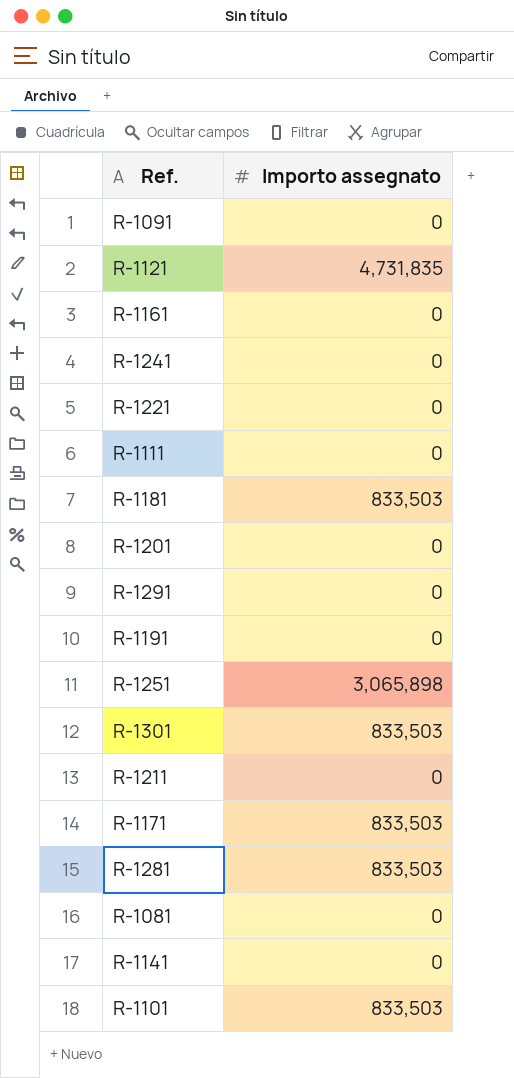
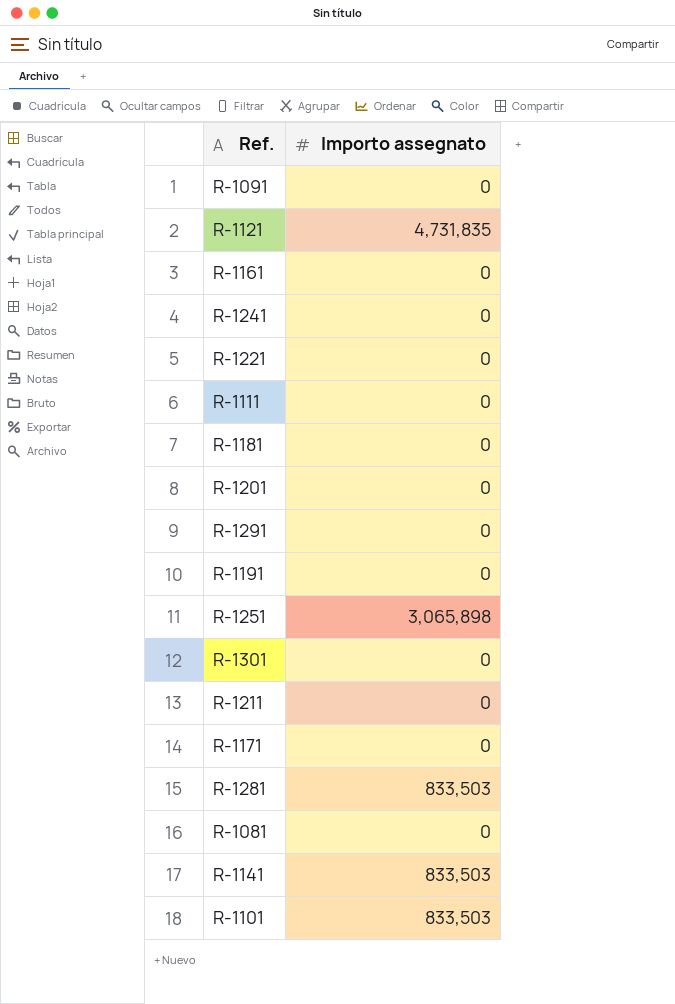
R-1181 | Importo assegnato: 833,503 -> 0
R-1301 | Importo assegnato: 833,503 -> 0
R-1171 | Importo assegnato: 833,503 -> 0
R-1141 | Importo assegnato: 0 -> 833,503

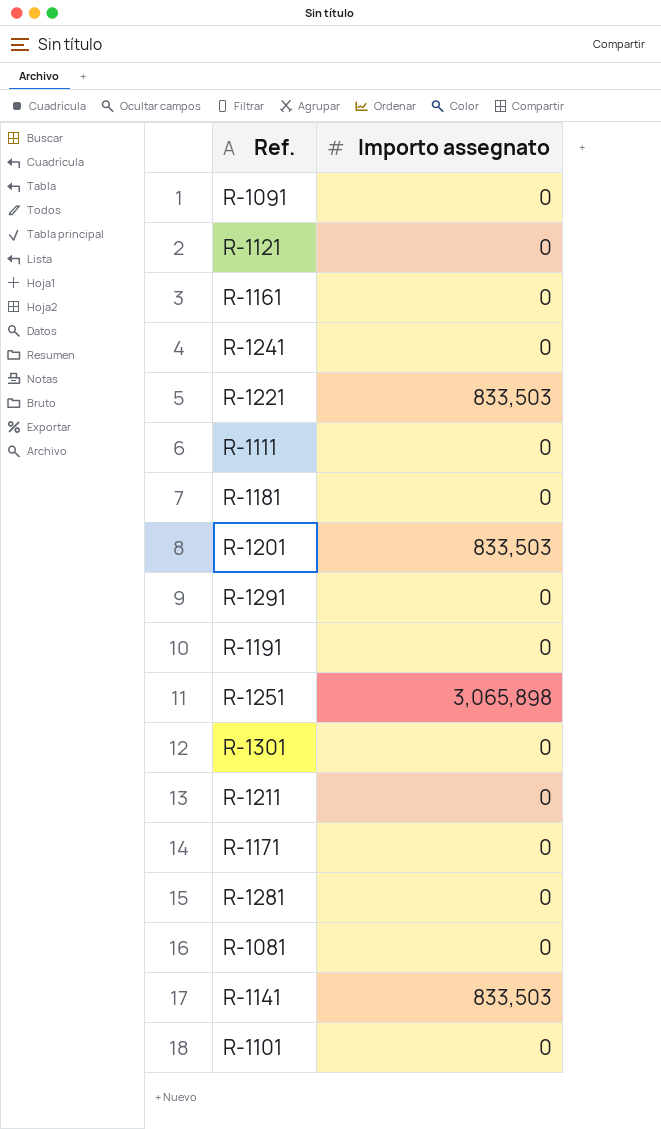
R-1121 | Importo assegnato: 4,731,835 -> 0
R-1221 | Importo assegnato: 0 -> 833,503
R-1201 | Importo assegnato: 0 -> 833,503
R-1281 | Importo assegnato: 833,503 -> 0
R-1101 | Importo assegnato: 833,503 -> 0

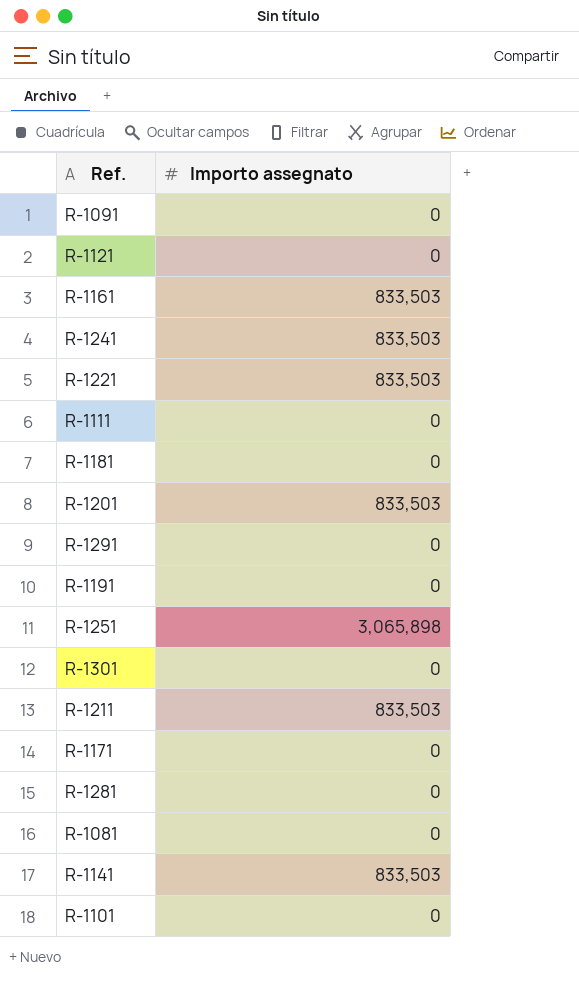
R-1161 | Importo assegnato: 0 -> 833,503
R-1241 | Importo assegnato: 0 -> 833,503
R-1211 | Importo assegnato: 0 -> 833,503

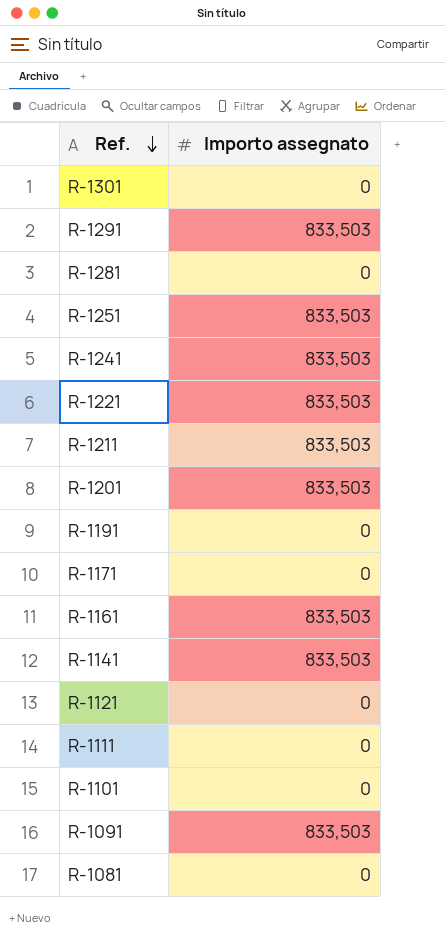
row order: none -> Ref. descending
row R-1181: 0 -> none
R-1291 | Importo assegnato: 0 -> 833,503
R-1251 | Importo assegnato: 3,065,898 -> 833,503
R-1091 | Importo assegnato: 0 -> 833,503

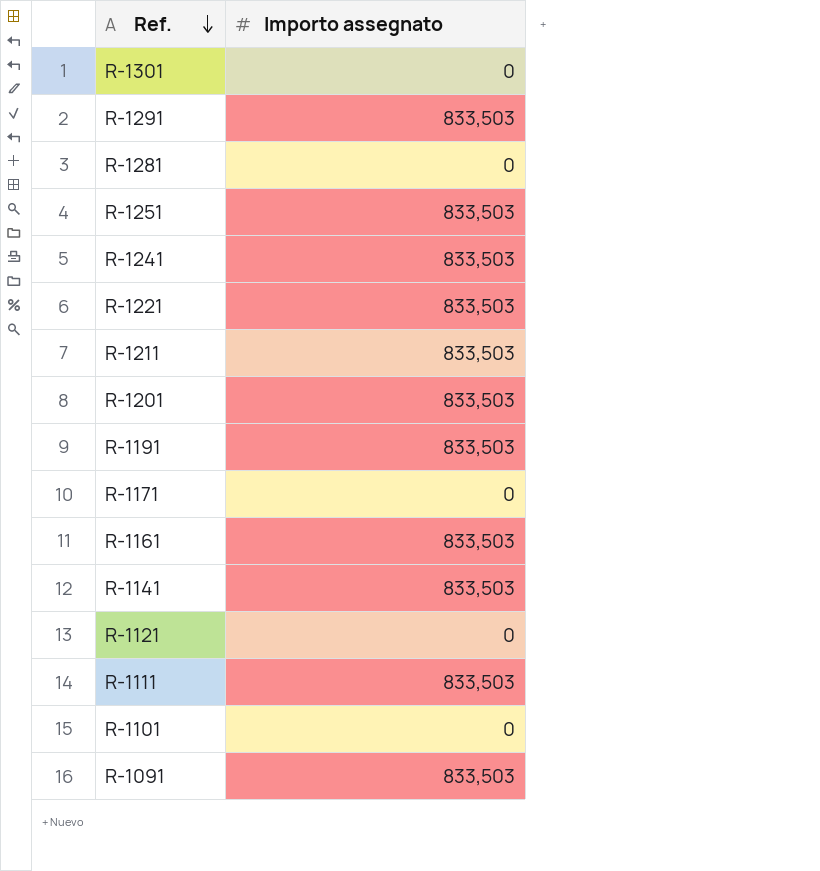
row R-1081: 0 -> none
R-1191 | Importo assegnato: 0 -> 833,503
R-1111 | Importo assegnato: 0 -> 833,503

